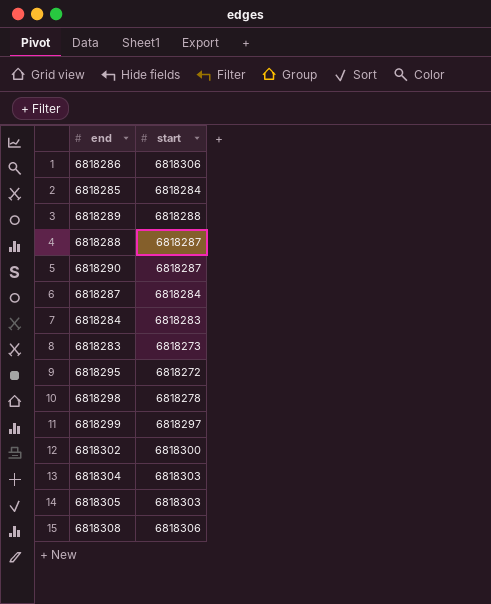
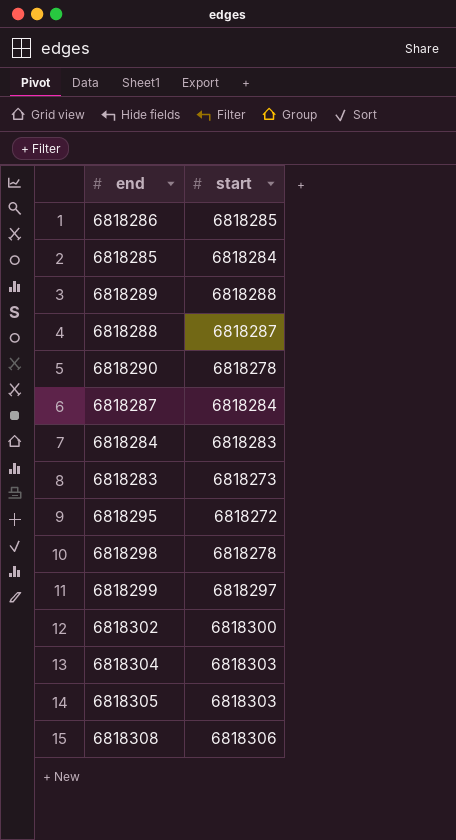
6818286 | start: 6818306 -> 6818285
6818290 | start: 6818287 -> 6818278

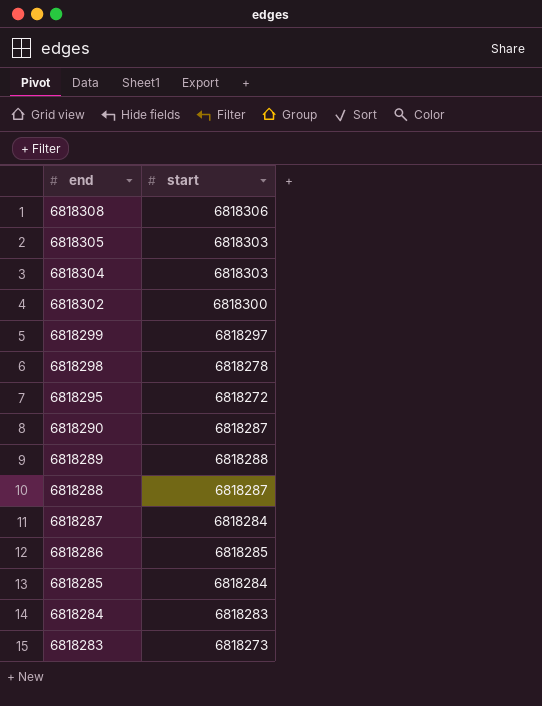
row order: none -> end descending
6818290 | start: 6818278 -> 6818287

